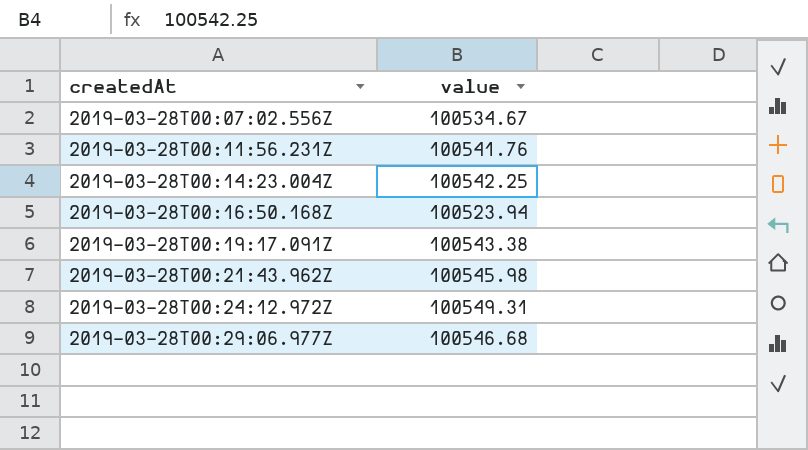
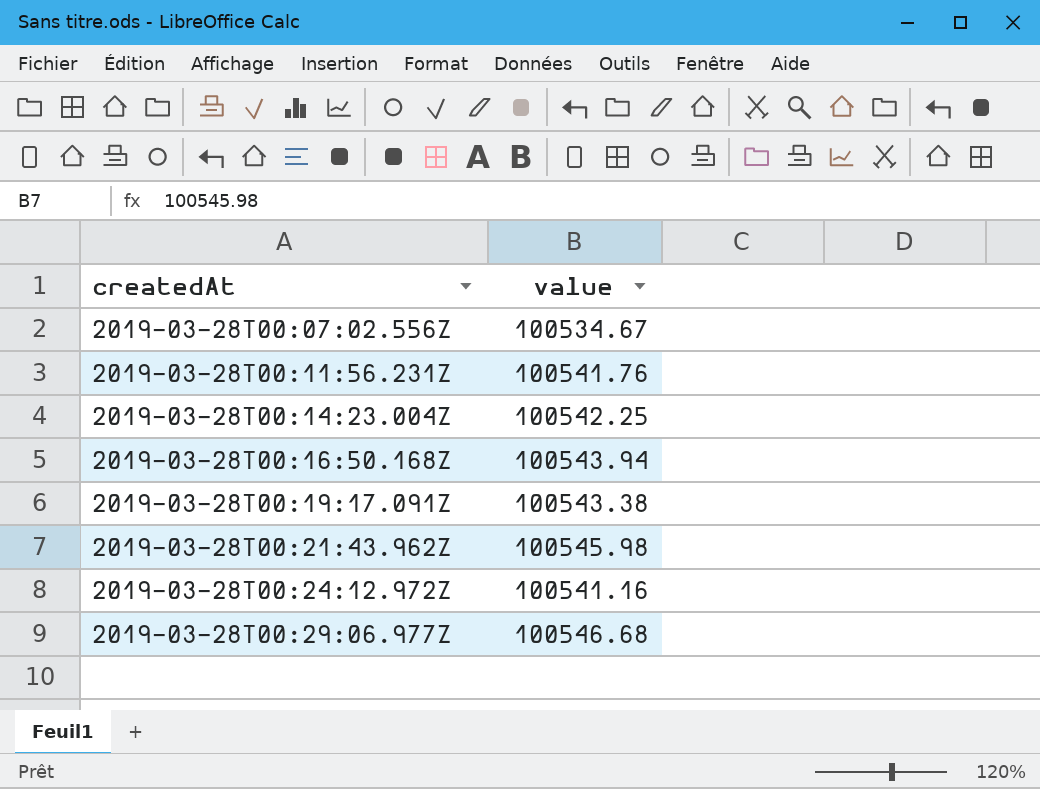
2019-03-28T00:16:50.168Z | value: 100523.94 -> 100543.94
2019-03-28T00:24:12.972Z | value: 100549.31 -> 100541.16

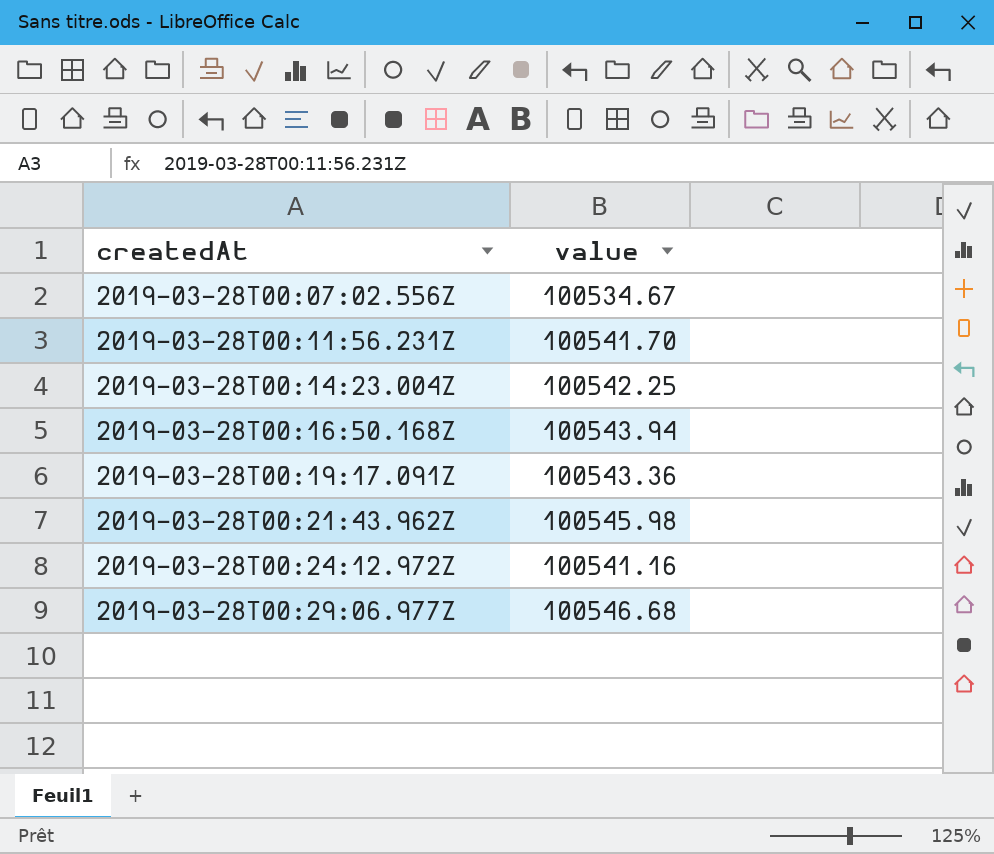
2019-03-28T00:11:56.231Z | value: 100541.76 -> 100541.70
2019-03-28T00:19:17.091Z | value: 100543.38 -> 100543.36

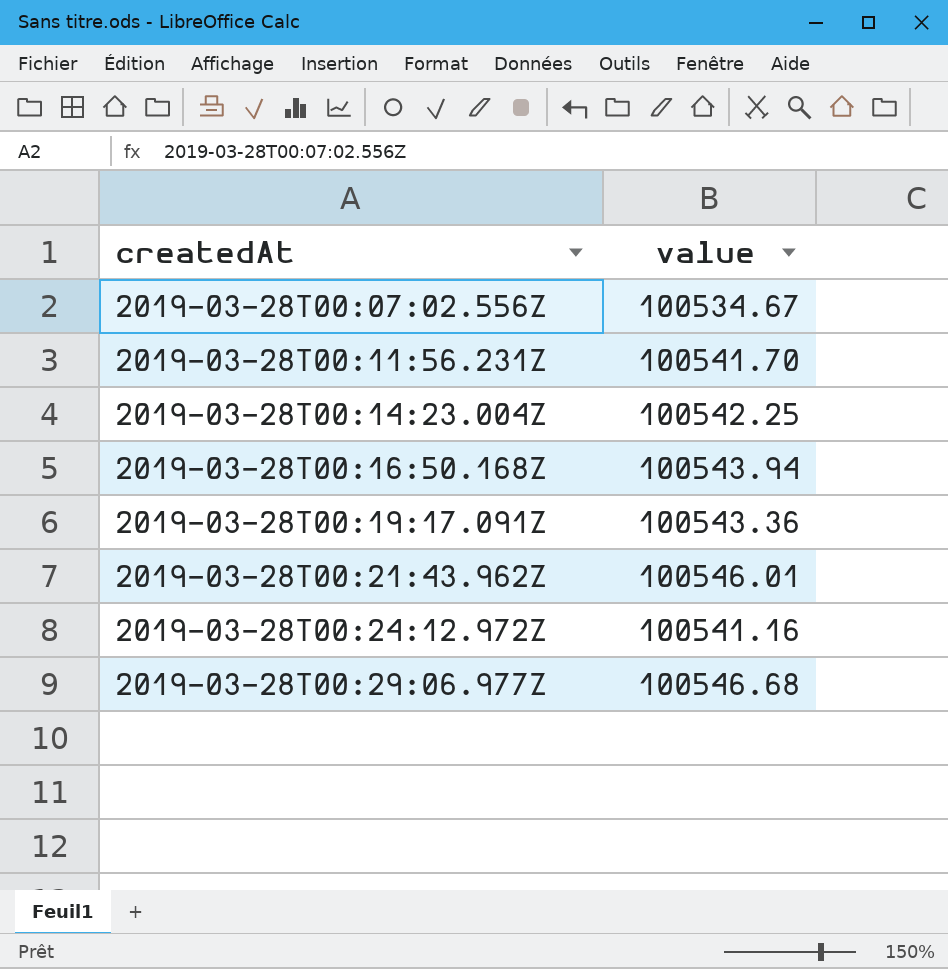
2019-03-28T00:21:43.962Z | value: 100545.98 -> 100546.01

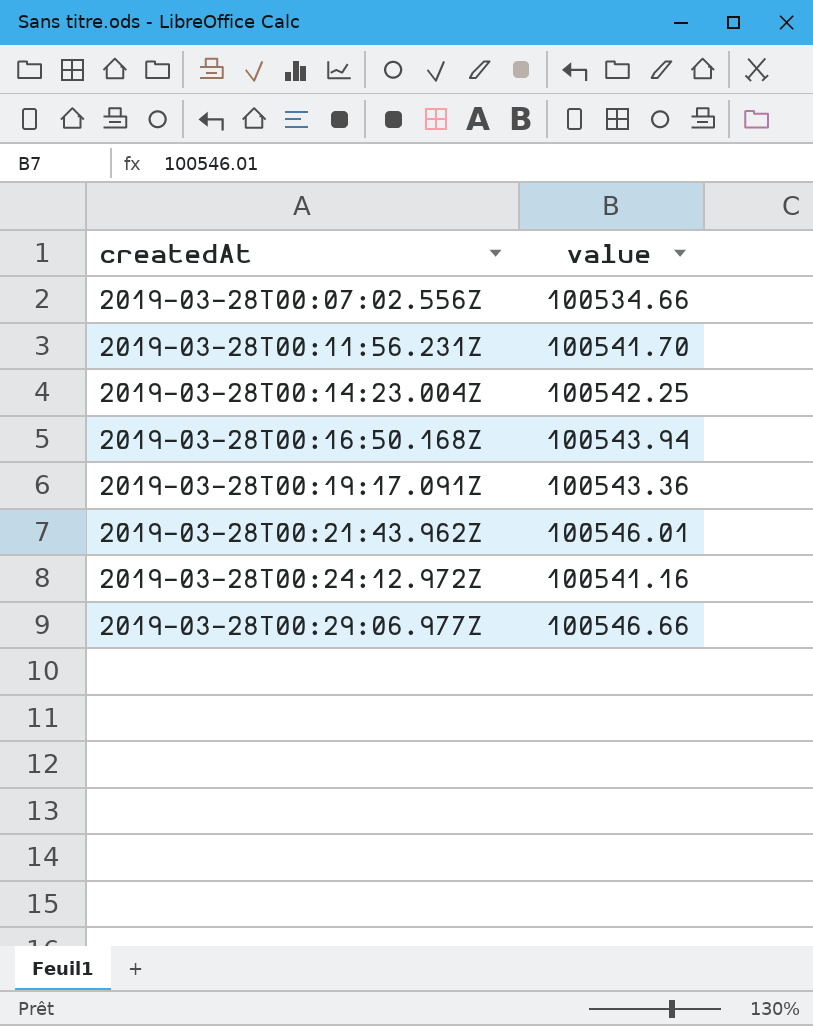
2019-03-28T00:07:02.556Z | value: 100534.67 -> 100534.66
2019-03-28T00:29:06.977Z | value: 100546.68 -> 100546.66

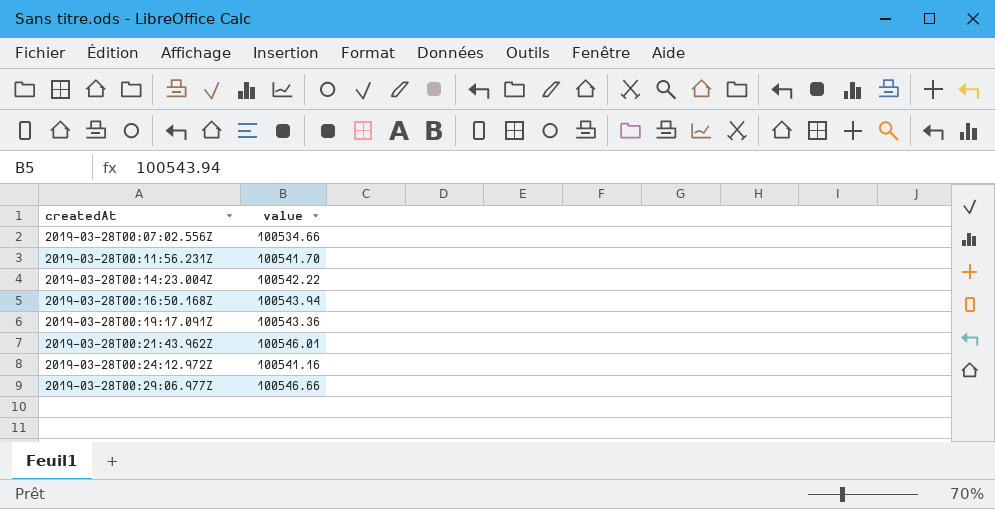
2019-03-28T00:14:23.004Z | value: 100542.25 -> 100542.22

